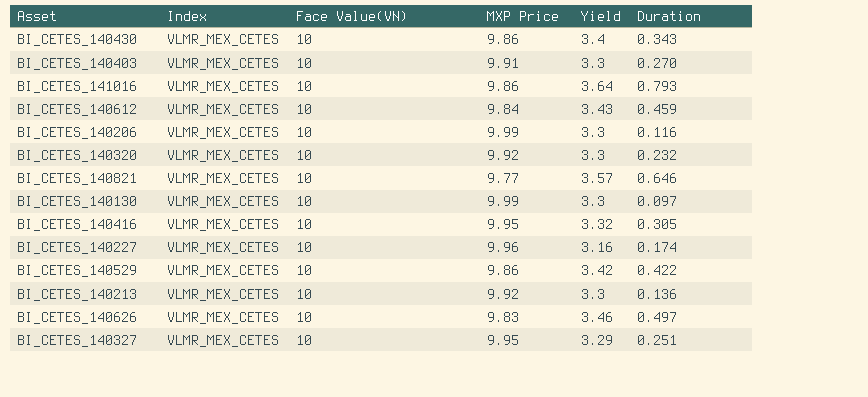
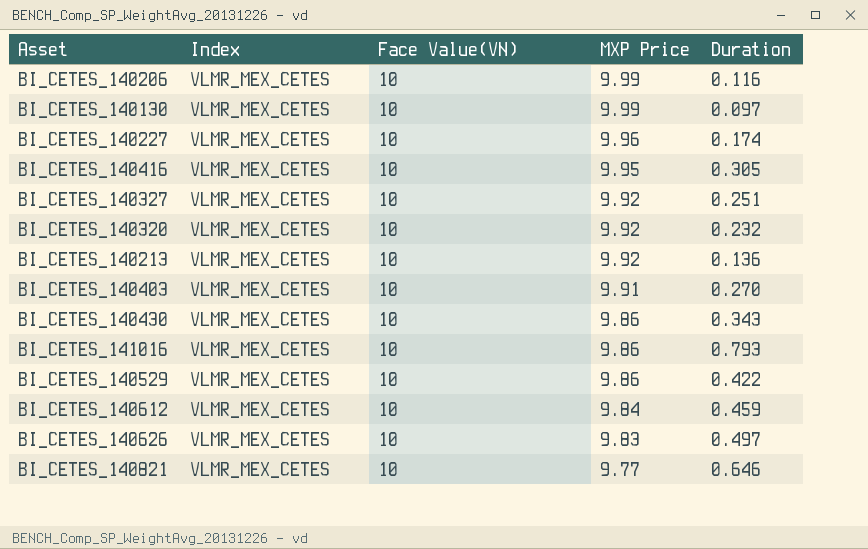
row order: none -> MXP Price descending
column Yield | position: 5 -> none
BI_CETES_140327 | MXP Price: 9.95 -> 9.92

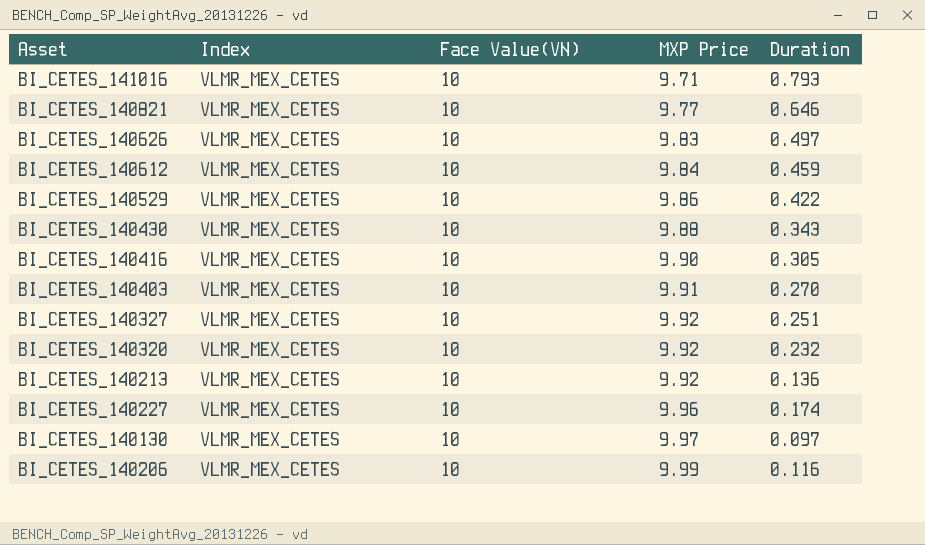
row order: MXP Price descending -> MXP Price ascending
BI_CETES_141016 | MXP Price: 9.86 -> 9.71
BI_CETES_140430 | MXP Price: 9.86 -> 9.88
BI_CETES_140416 | MXP Price: 9.95 -> 9.90
BI_CETES_140130 | MXP Price: 9.99 -> 9.97

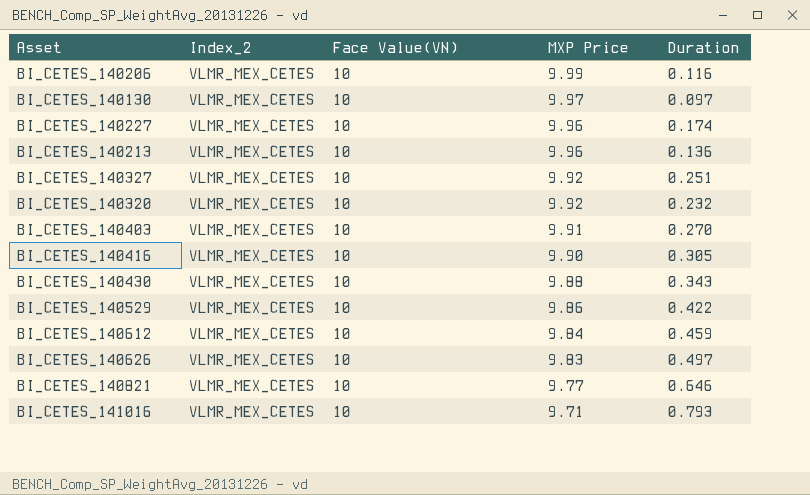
row order: MXP Price ascending -> MXP Price descending
column name: Index -> Index_2
BI_CETES_140213 | MXP Price: 9.92 -> 9.96

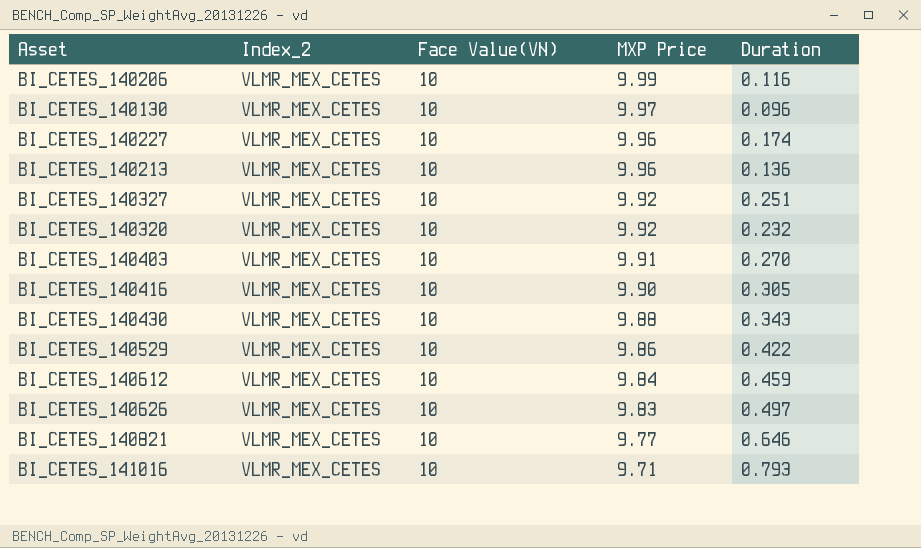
BI_CETES_140130 | Duration: 0.097 -> 0.096

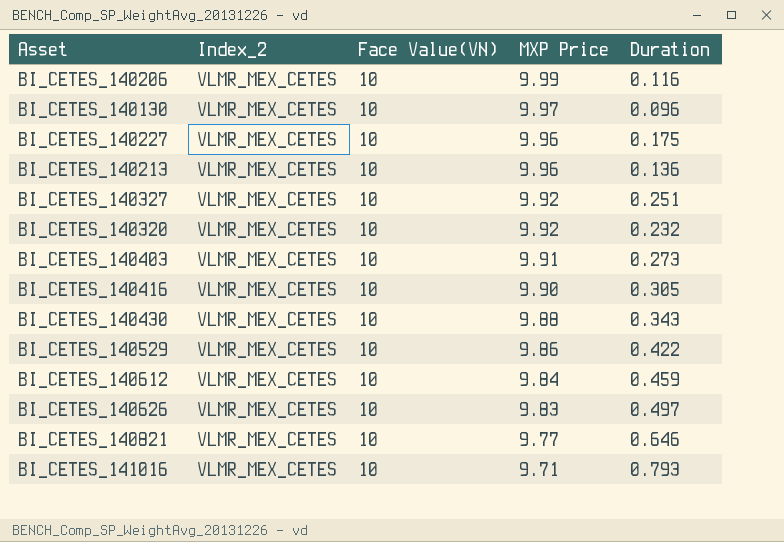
BI_CETES_140227 | Duration: 0.174 -> 0.175
BI_CETES_140403 | Duration: 0.270 -> 0.273

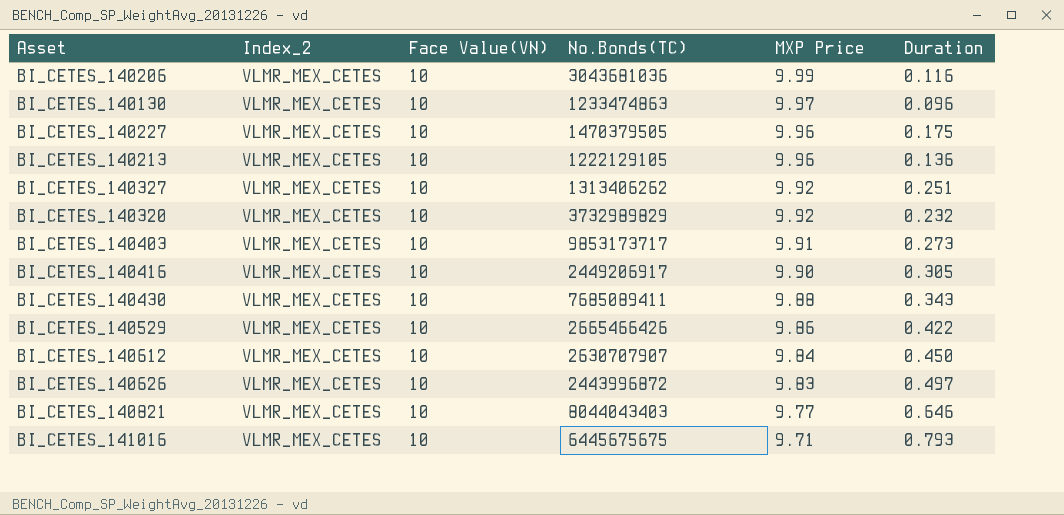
column No.Bonds(TC) | position: none -> 4
BI_CETES_140612 | Duration: 0.459 -> 0.450

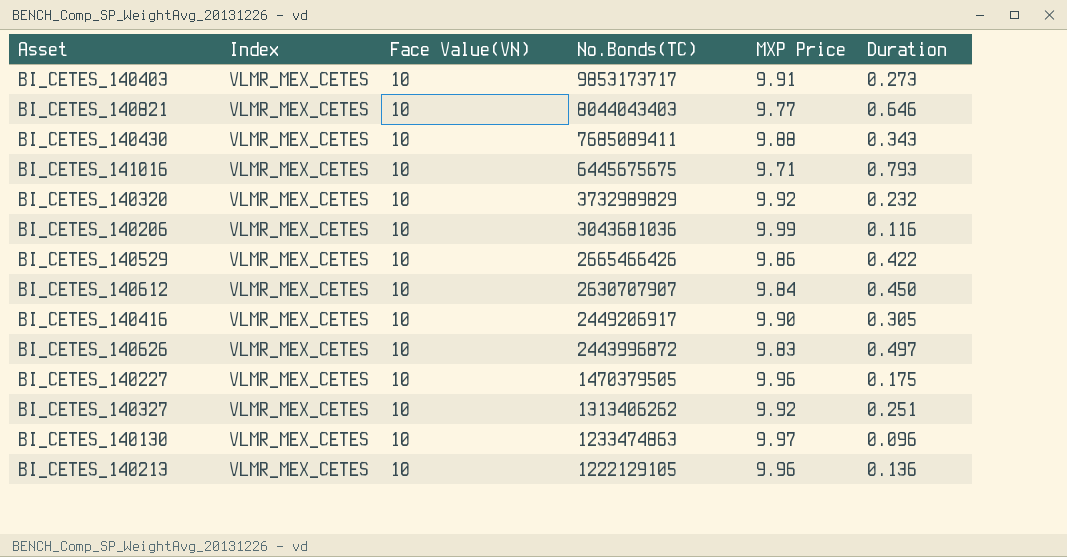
row order: MXP Price descending -> No.Bonds(TC) descending
column name: Index_2 -> Index

